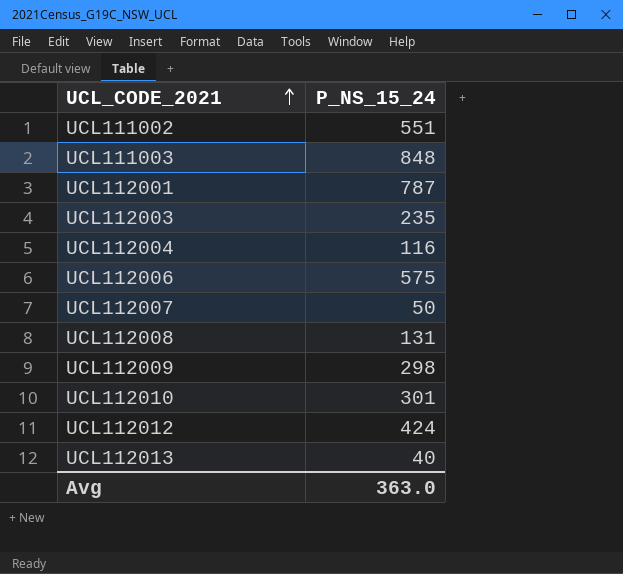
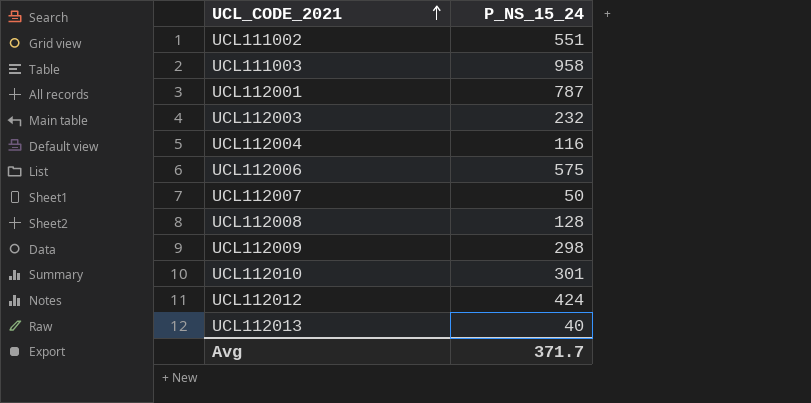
UCL111003 | P_NS_15_24: 848 -> 958
UCL112003 | P_NS_15_24: 235 -> 232
UCL112008 | P_NS_15_24: 131 -> 128
Avg | P_NS_15_24: 363.0 -> 371.7

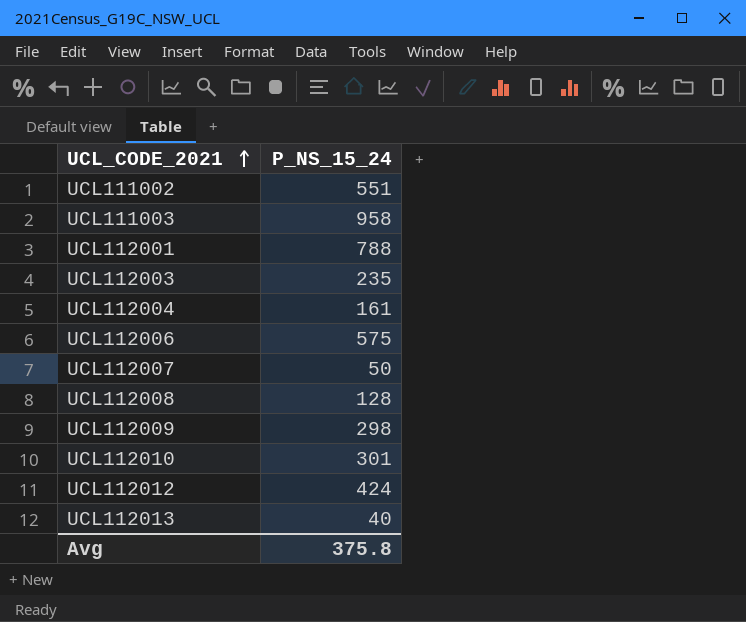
UCL112001 | P_NS_15_24: 787 -> 788
UCL112003 | P_NS_15_24: 232 -> 235
UCL112004 | P_NS_15_24: 116 -> 161
Avg | P_NS_15_24: 371.7 -> 375.8

